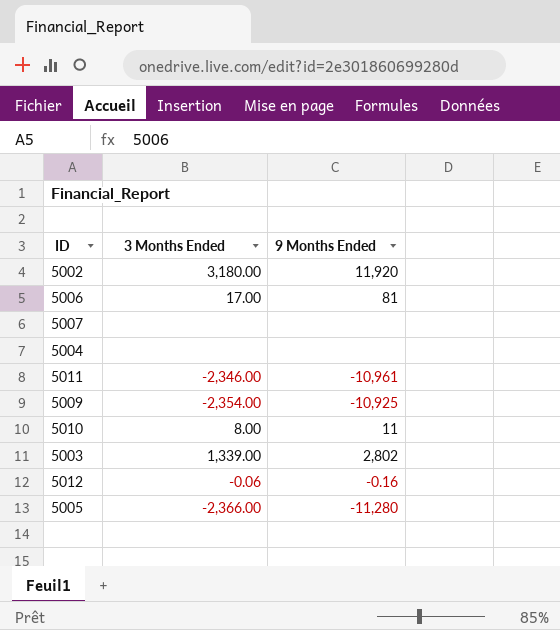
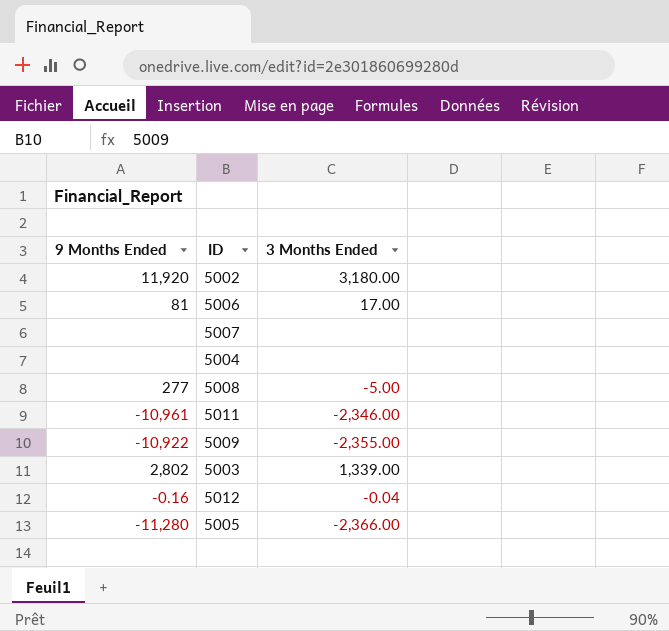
column 9 Months Ended | position: 3 -> 1
row 5010: 8.00 | 11 -> none
row 5008: none -> 277 | -5.00
5009 | 9 Months Ended: -10,925 -> -10,922
5009 | 3 Months Ended: -2,354.00 -> -2,355.00
5012 | 3 Months Ended: -0.06 -> -0.04

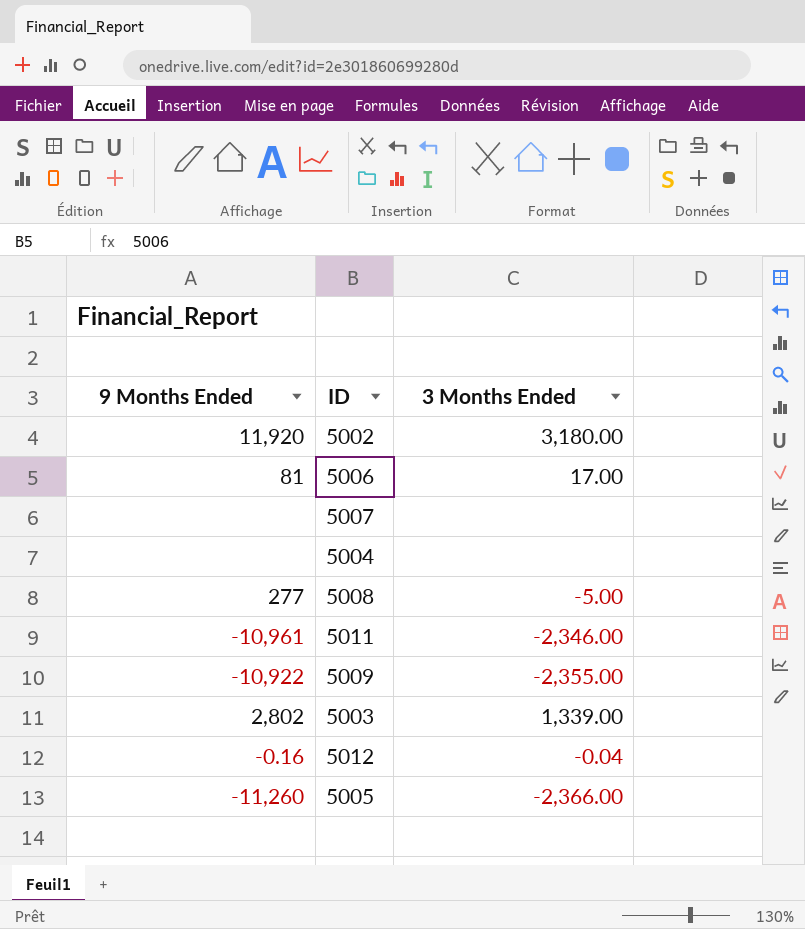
5005 | 9 Months Ended: -11,280 -> -11,260

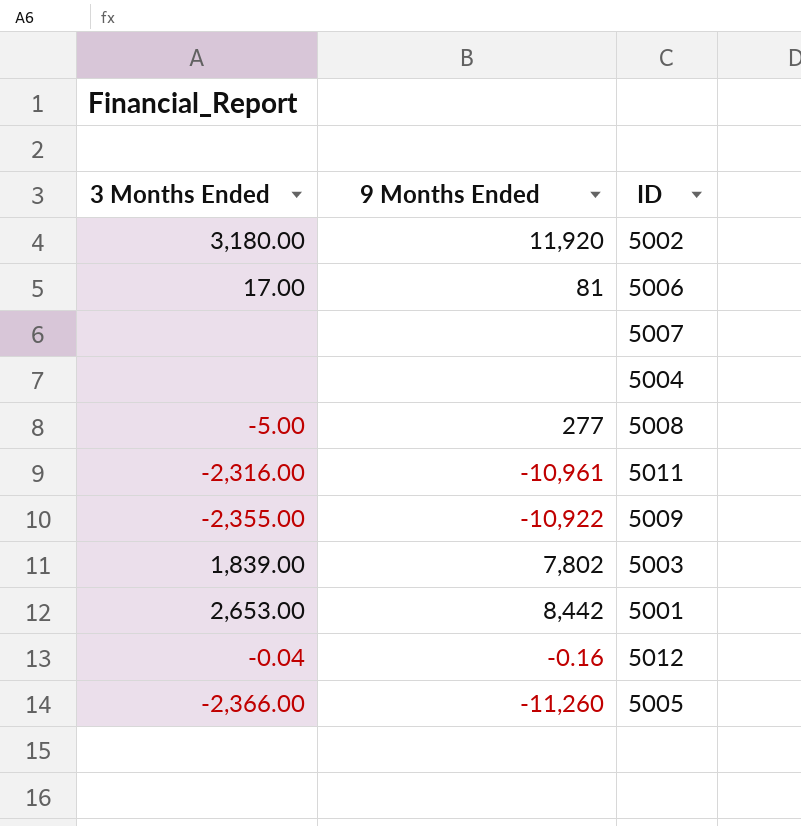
column 3 Months Ended | position: 3 -> 1
5011 | 3 Months Ended: -2,346.00 -> -2,316.00
5003 | 3 Months Ended: 1,339.00 -> 1,839.00
5003 | 9 Months Ended: 2,802 -> 7,802
row 5001: none -> 2,653.00 | 8,442

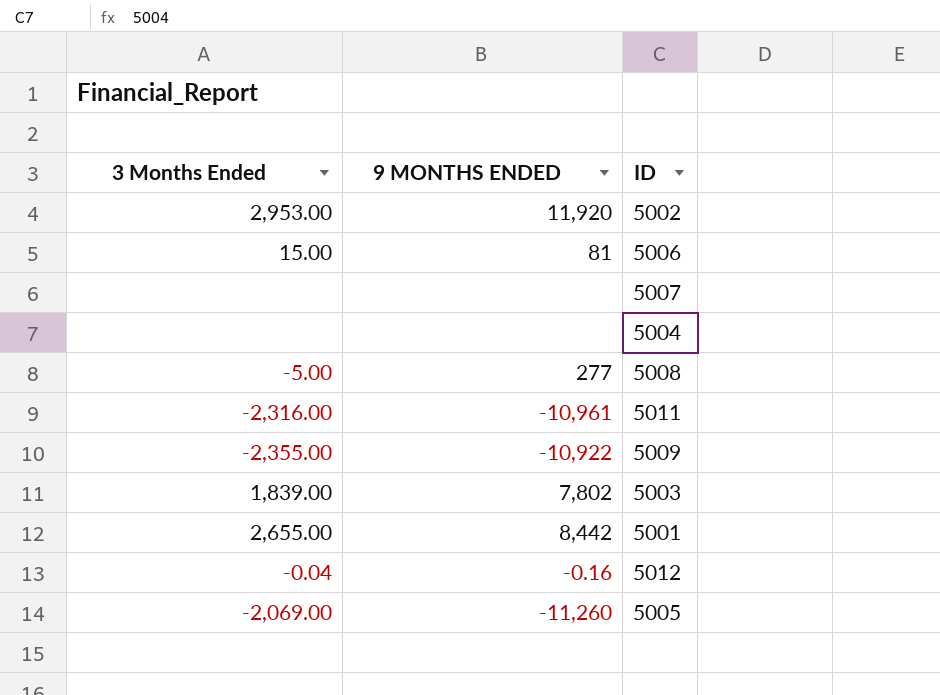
column name: 9 Months Ended -> 9 MONTHS ENDED
5002 | 3 Months Ended: 3,180.00 -> 2,953.00
5006 | 3 Months Ended: 17.00 -> 15.00
5001 | 3 Months Ended: 2,653.00 -> 2,655.00
5005 | 3 Months Ended: -2,366.00 -> -2,069.00

